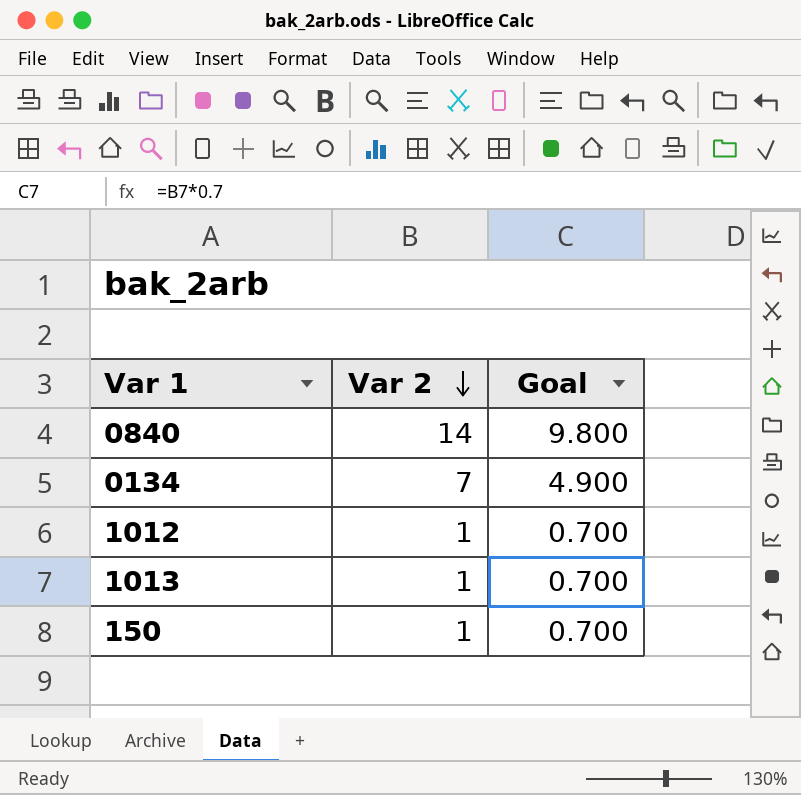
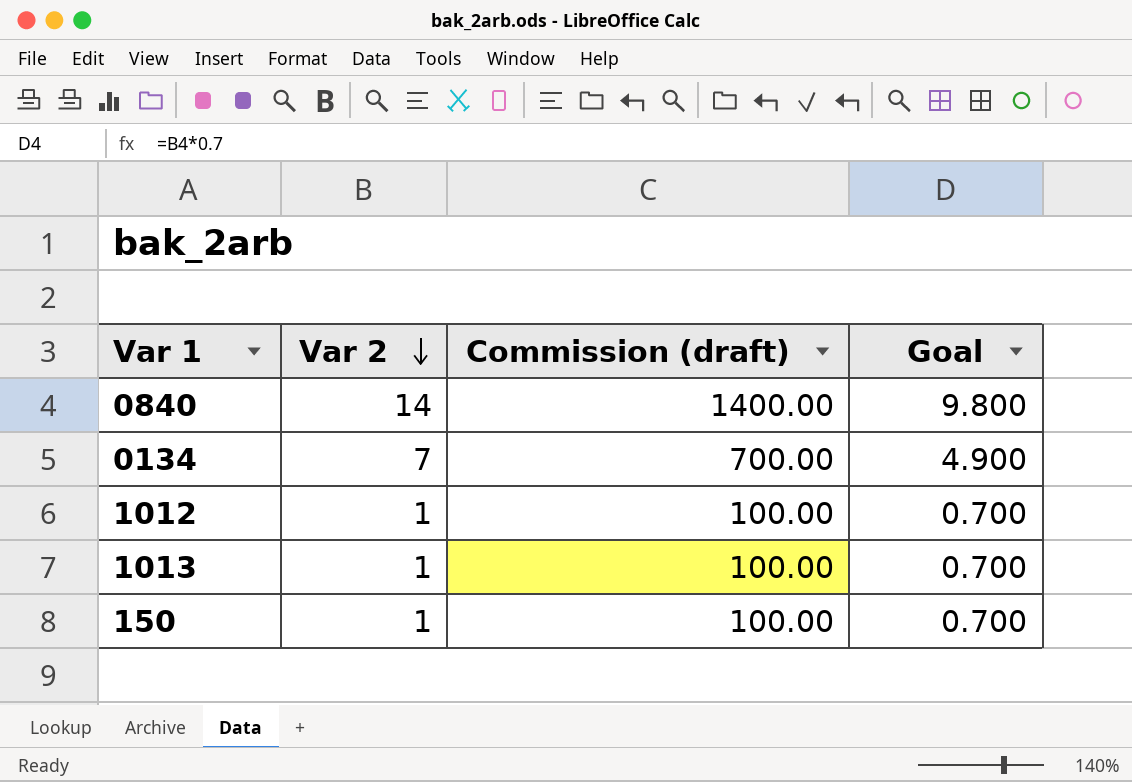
column Commission (draft) | formula: none -> [Var 2] * 100

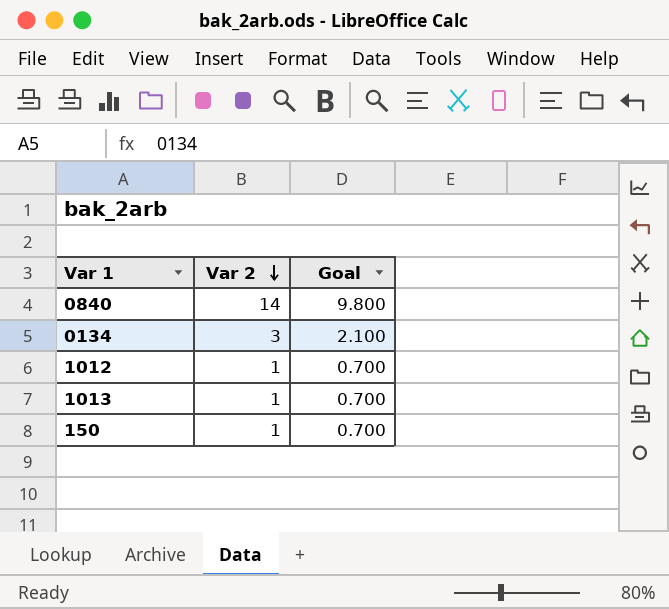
column Commission (draft) | formula: [Var 2] * 100 -> none
0134 | Var 2: 7 -> 3
0134 | Goal: 4.900 -> 2.100

